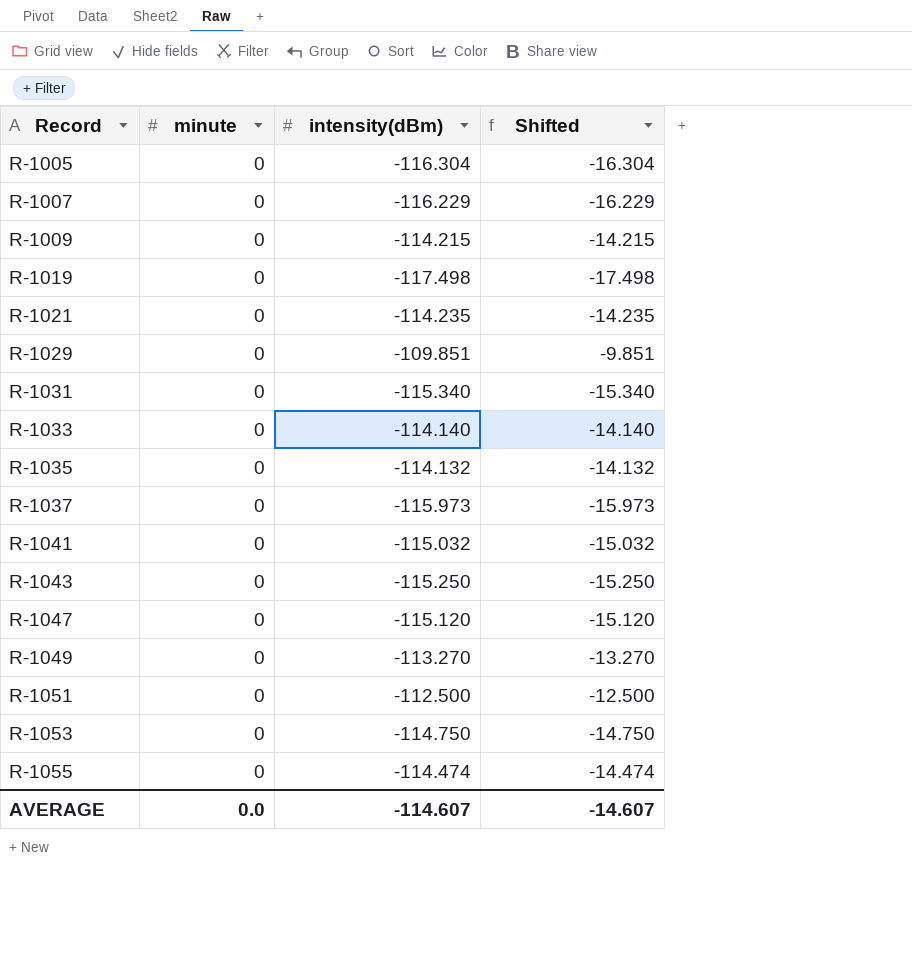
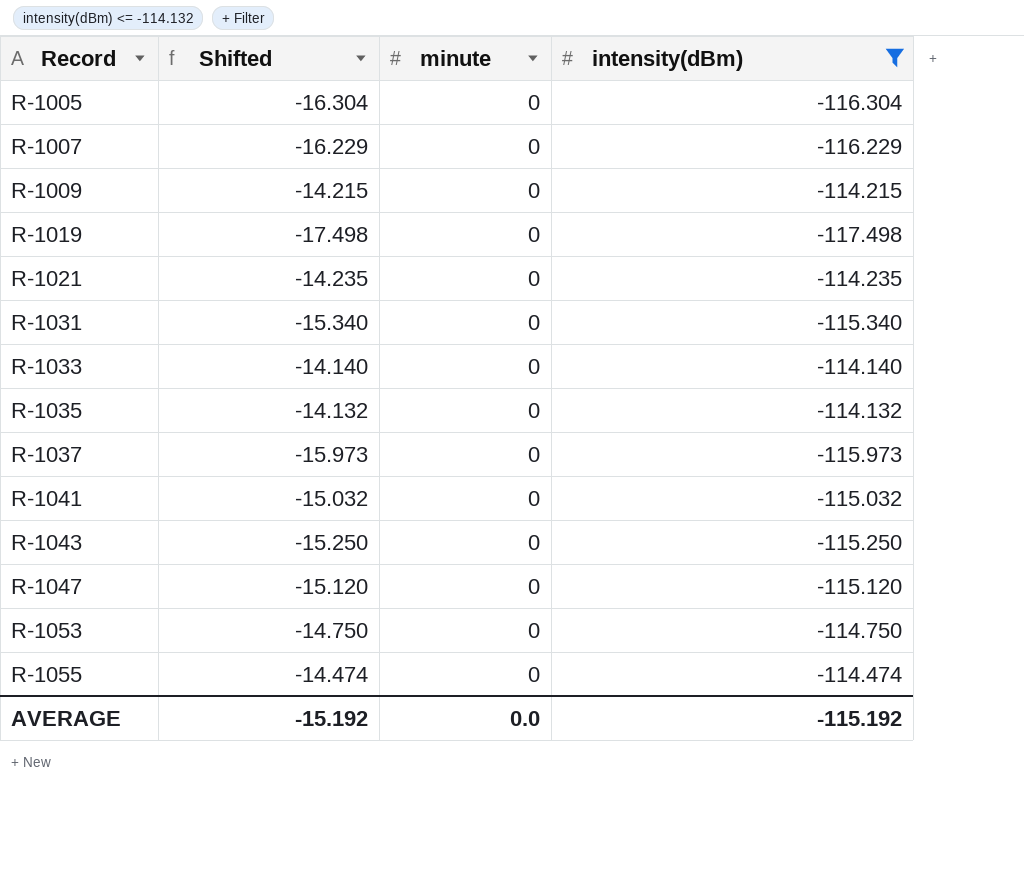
filter: none -> intensity(dBm) <= -114.132
column Shifted | position: 4 -> 2
AVERAGE | Shifted: -14.607 -> -15.192
AVERAGE | intensity(dBm): -114.607 -> -115.192

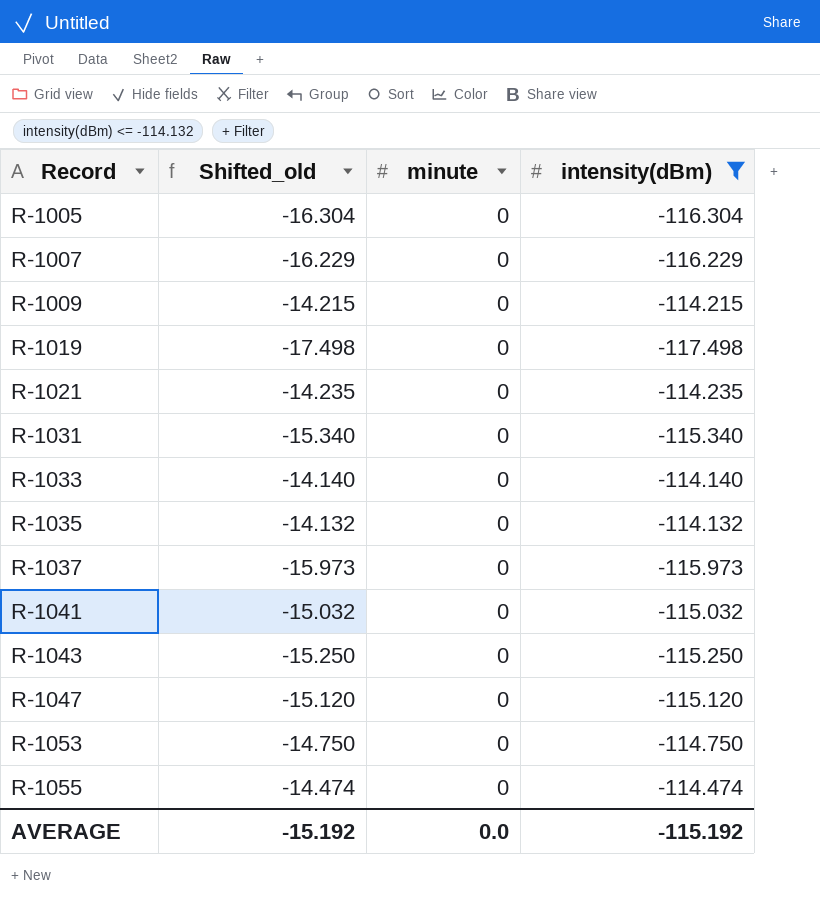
column name: Shifted -> Shifted_old

